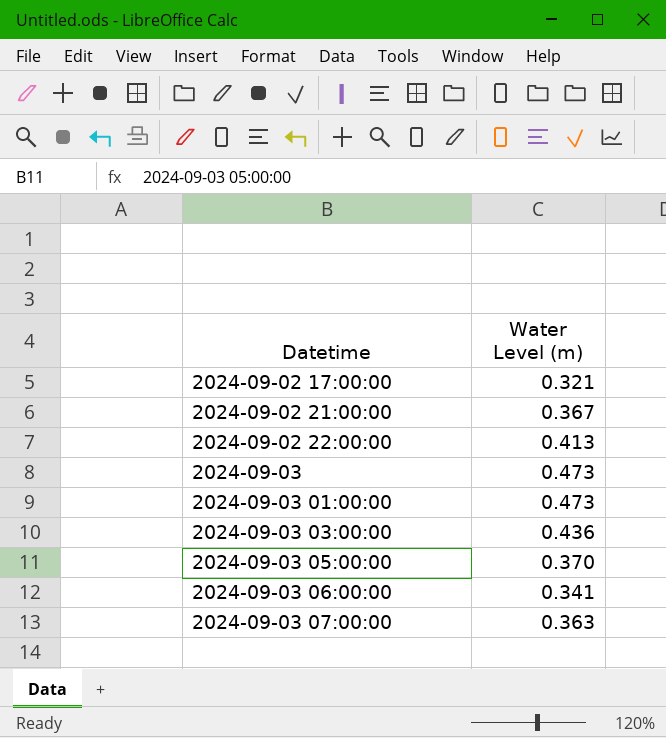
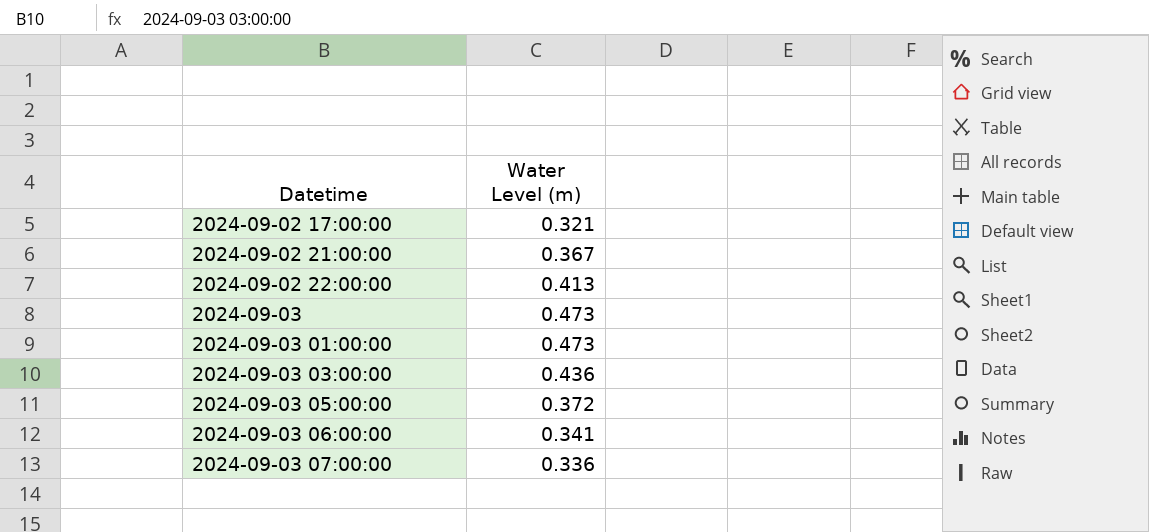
2024-09-03 05:00:00 | Water Level (m): 0.370 -> 0.372
2024-09-03 07:00:00 | Water Level (m): 0.363 -> 0.336

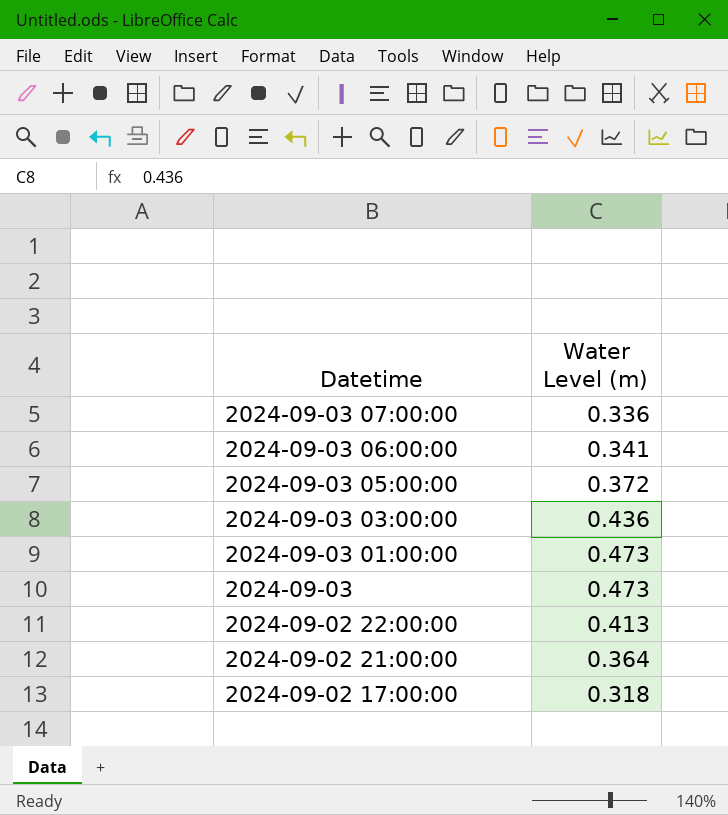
row order: Datetime ascending -> Datetime descending
2024-09-02 21:00:00 | Water Level (m): 0.367 -> 0.364
2024-09-02 17:00:00 | Water Level (m): 0.321 -> 0.318

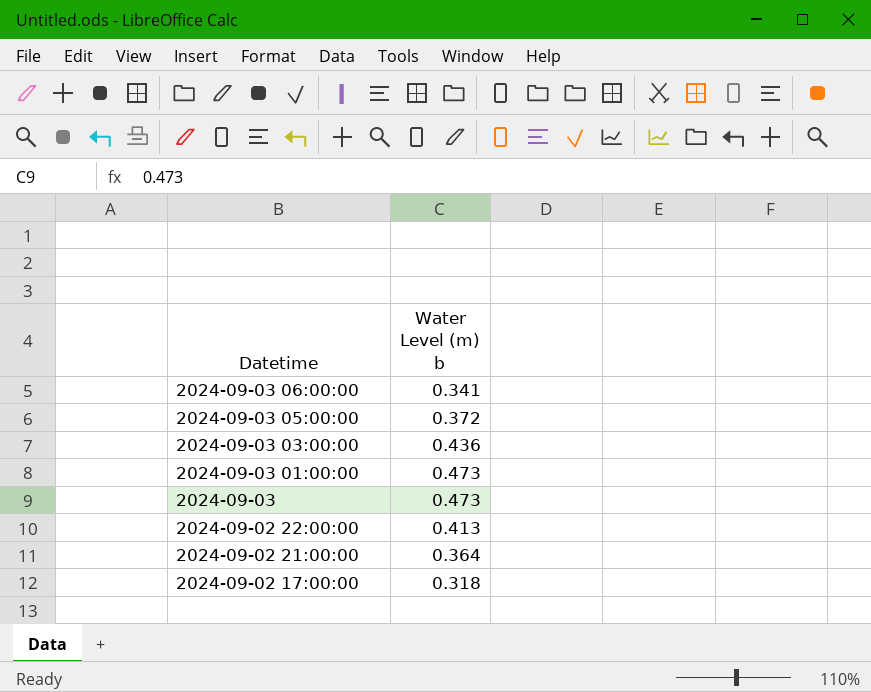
column name: Water Level (m) -> Water Level (m) b
row 2024-09-03 07:00:00: 0.336 -> none

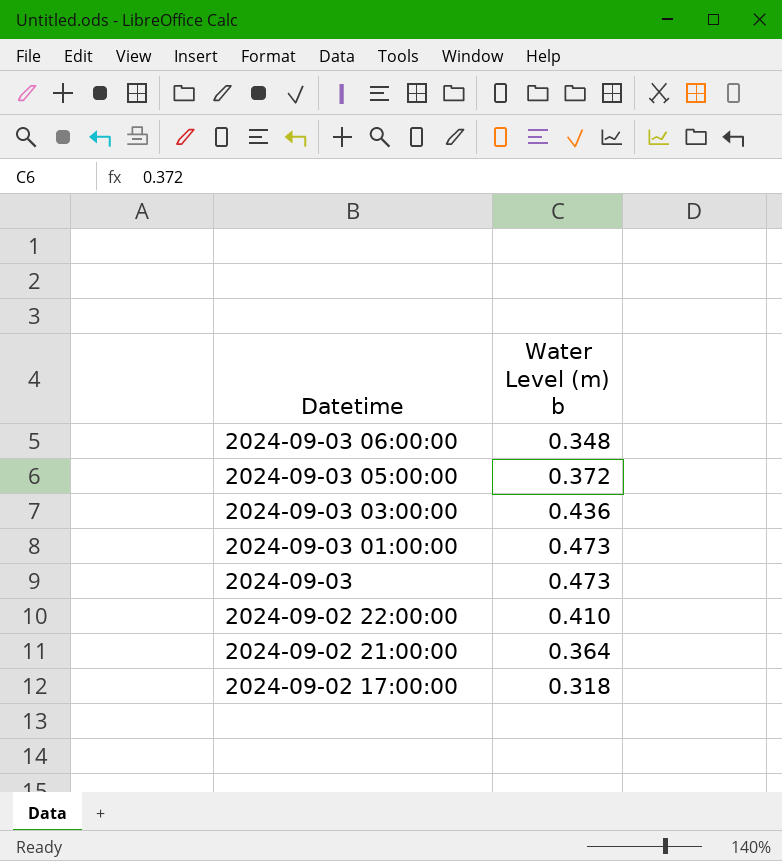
2024-09-03 06:00:00 | Water Level (m) b: 0.341 -> 0.348
2024-09-02 22:00:00 | Water Level (m) b: 0.413 -> 0.410

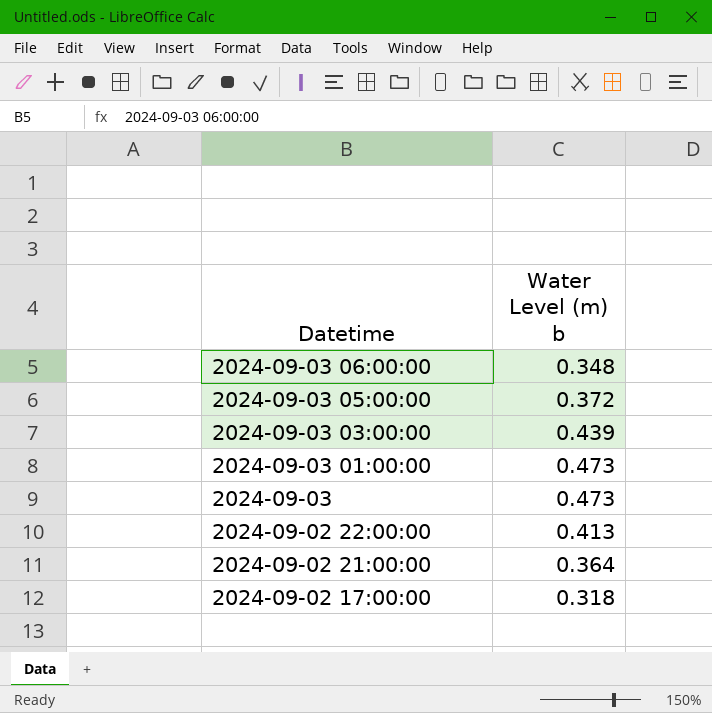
2024-09-03 03:00:00 | Water Level (m) b: 0.436 -> 0.439
2024-09-02 22:00:00 | Water Level (m) b: 0.410 -> 0.413

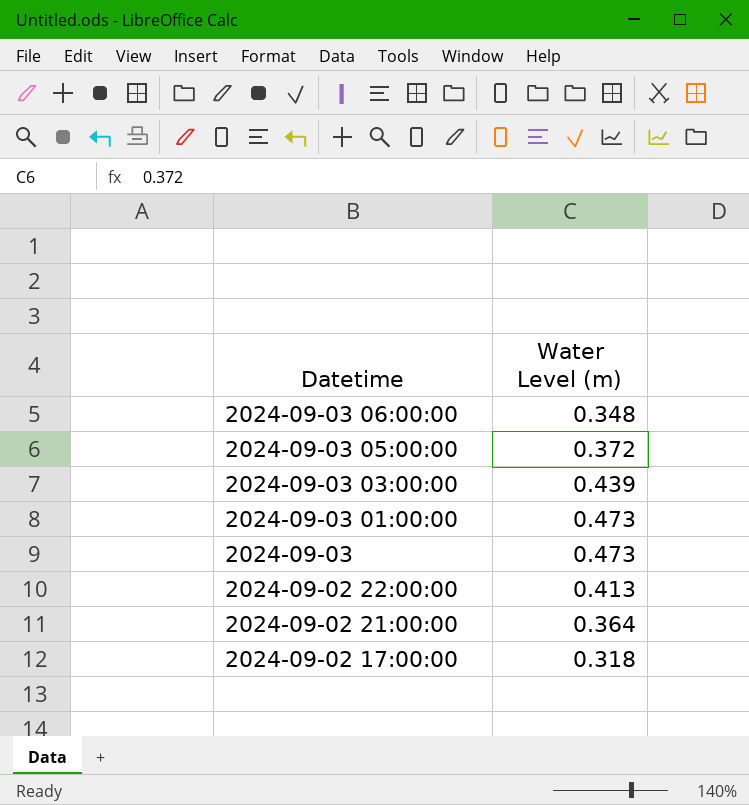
column name: Water Level (m) b -> Water Level (m)

